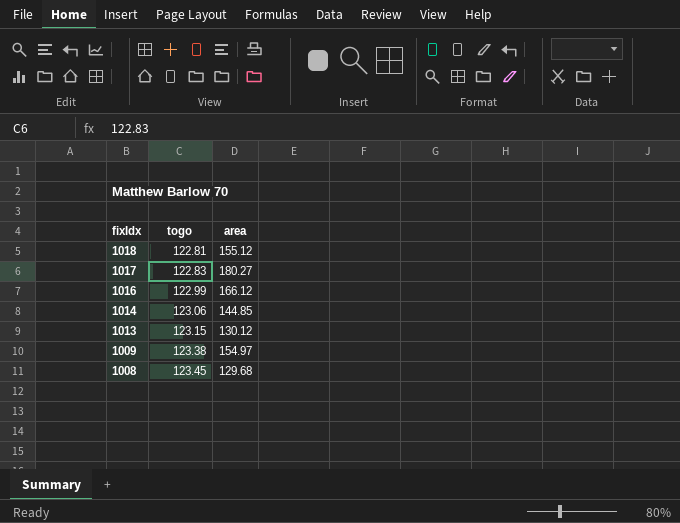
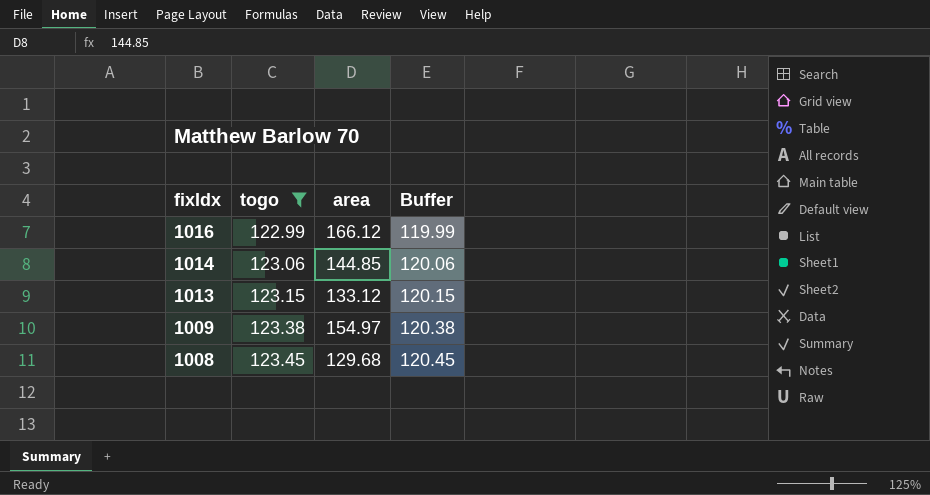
filter: none -> togo >= 122.99
column Buffer | formula: none -> [togo] - 3
1013 | area: 130.12 -> 133.12

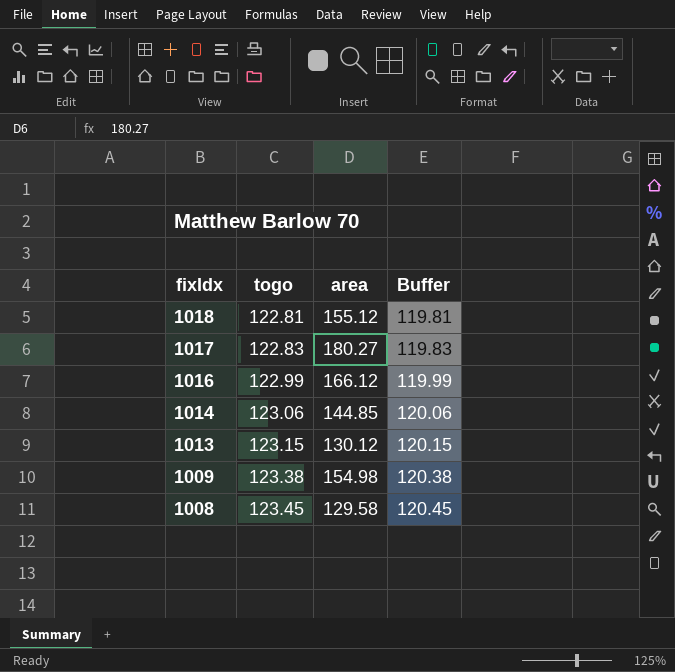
filter: togo >= 122.99 -> none
1013 | area: 133.12 -> 130.12
1009 | area: 154.97 -> 154.98
1008 | area: 129.68 -> 129.58

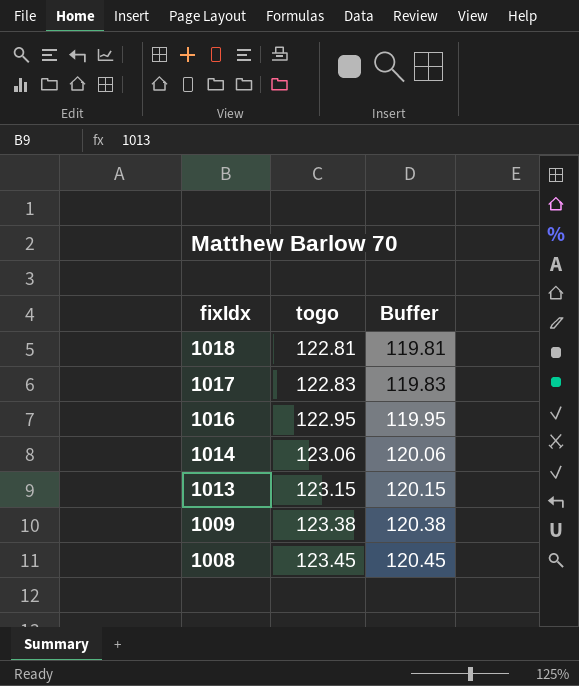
column area | position: 3 -> none
1016 | togo: 122.99 -> 122.95
1016 | Buffer: 119.99 -> 119.95

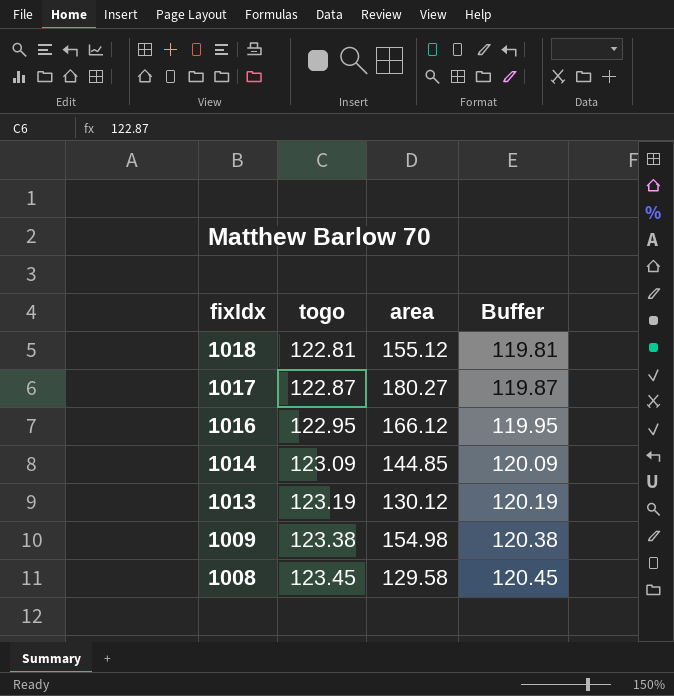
column area | position: none -> 3
1017 | togo: 122.83 -> 122.87
1017 | Buffer: 119.83 -> 119.87
1014 | togo: 123.06 -> 123.09
1014 | Buffer: 120.06 -> 120.09
1013 | togo: 123.15 -> 123.19
1013 | Buffer: 120.15 -> 120.19

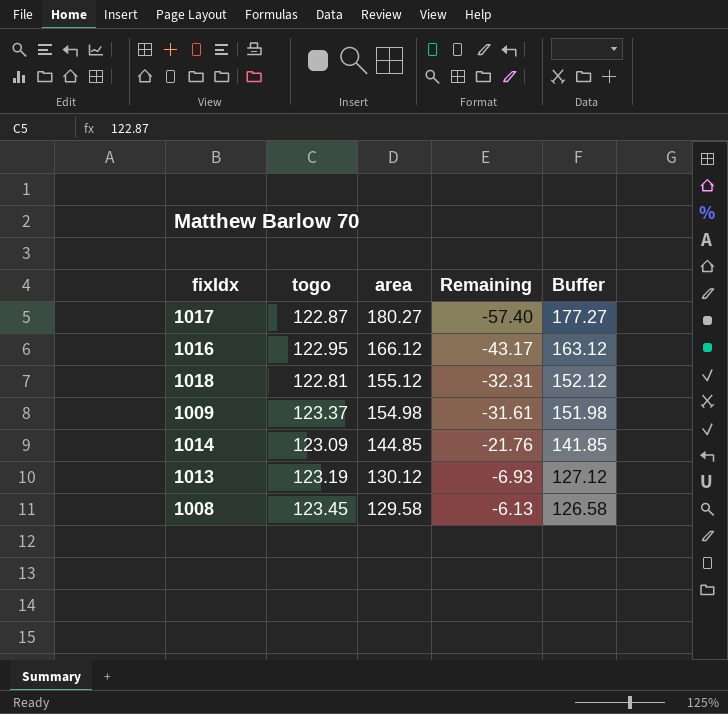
row order: fixIdx descending -> area descending
column Remaining | formula: none -> [togo] - [area]
column Buffer | formula: [togo] - 3 -> [area] - 3
1009 | togo: 123.38 -> 123.37

